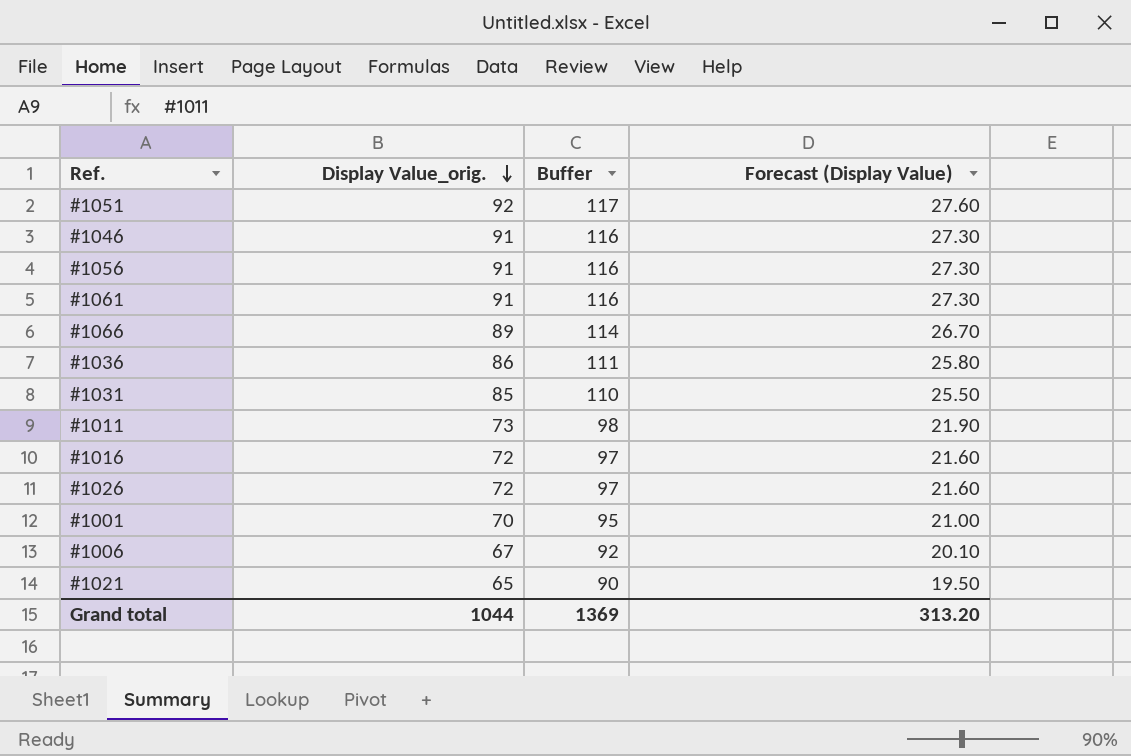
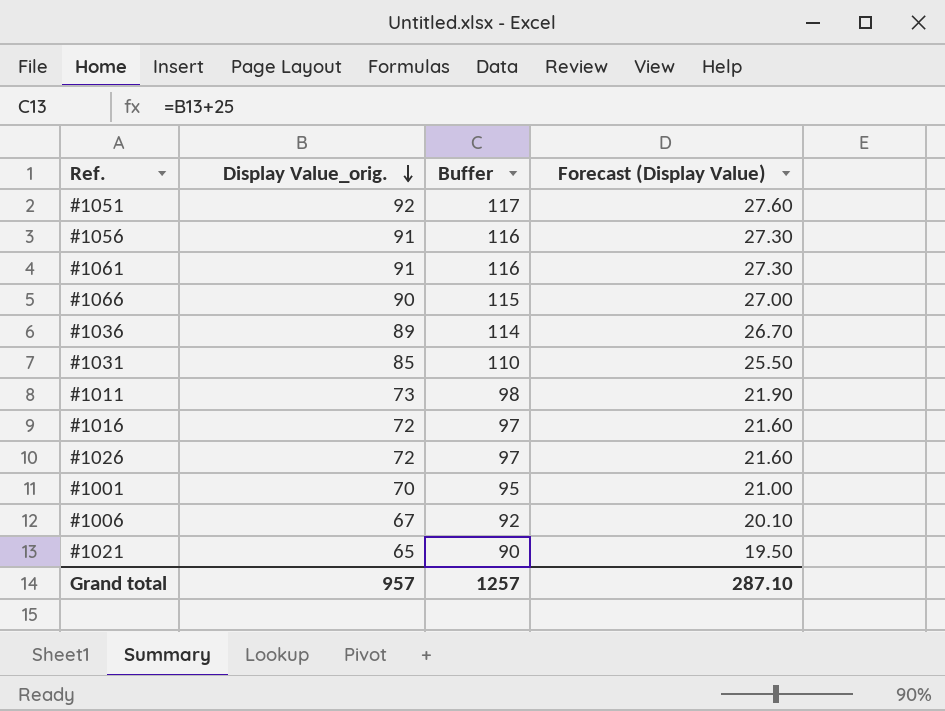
row #1046: 91 | 116 | 27.30 -> none
#1066 | Display Value_orig.: 89 -> 90
#1066 | Buffer: 114 -> 115
#1066 | Forecast (Display Value): 26.70 -> 27.00
#1036 | Display Value_orig.: 86 -> 89
#1036 | Buffer: 111 -> 114
#1036 | Forecast (Display Value): 25.80 -> 26.70
Grand total | Display Value_orig.: 1044 -> 957
Grand total | Buffer: 1369 -> 1257
Grand total | Forecast (Display Value): 313.20 -> 287.10

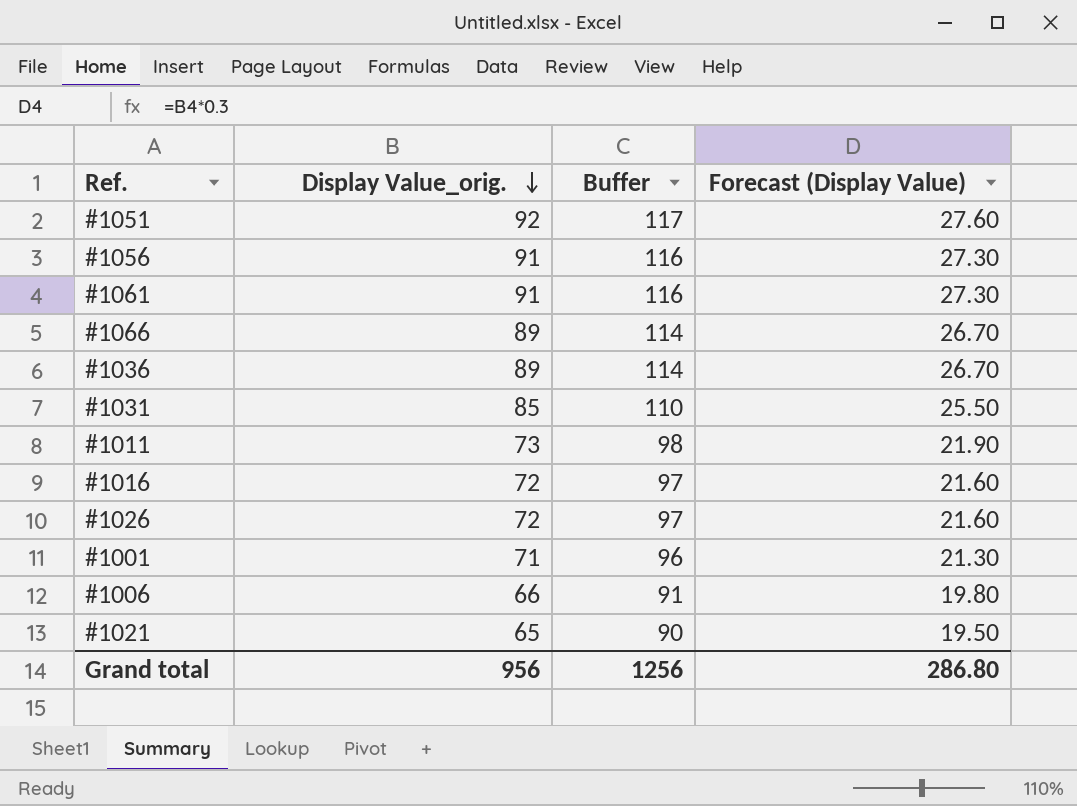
#1066 | Display Value_orig.: 90 -> 89
#1066 | Buffer: 115 -> 114
#1066 | Forecast (Display Value): 27.00 -> 26.70
#1001 | Display Value_orig.: 70 -> 71
#1001 | Buffer: 95 -> 96
#1001 | Forecast (Display Value): 21.00 -> 21.30
#1006 | Display Value_orig.: 67 -> 66
#1006 | Buffer: 92 -> 91
#1006 | Forecast (Display Value): 20.10 -> 19.80
Grand total | Display Value_orig.: 957 -> 956
Grand total | Buffer: 1257 -> 1256
Grand total | Forecast (Display Value): 287.10 -> 286.80

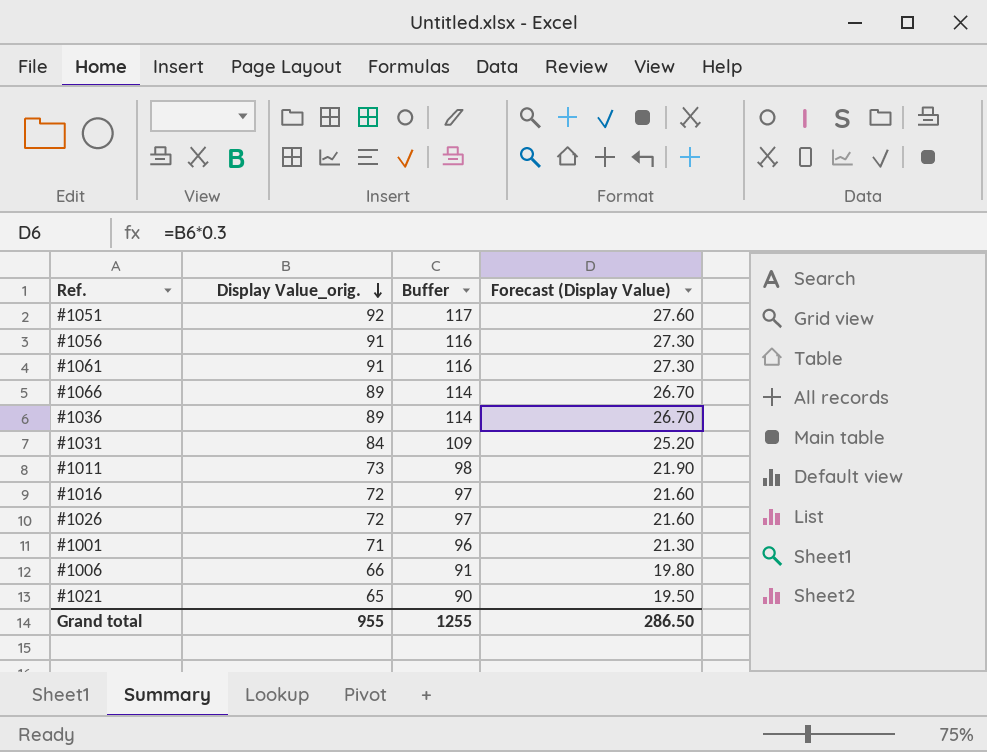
#1031 | Display Value_orig.: 85 -> 84
#1031 | Buffer: 110 -> 109
#1031 | Forecast (Display Value): 25.50 -> 25.20
Grand total | Display Value_orig.: 956 -> 955
Grand total | Buffer: 1256 -> 1255
Grand total | Forecast (Display Value): 286.80 -> 286.50

